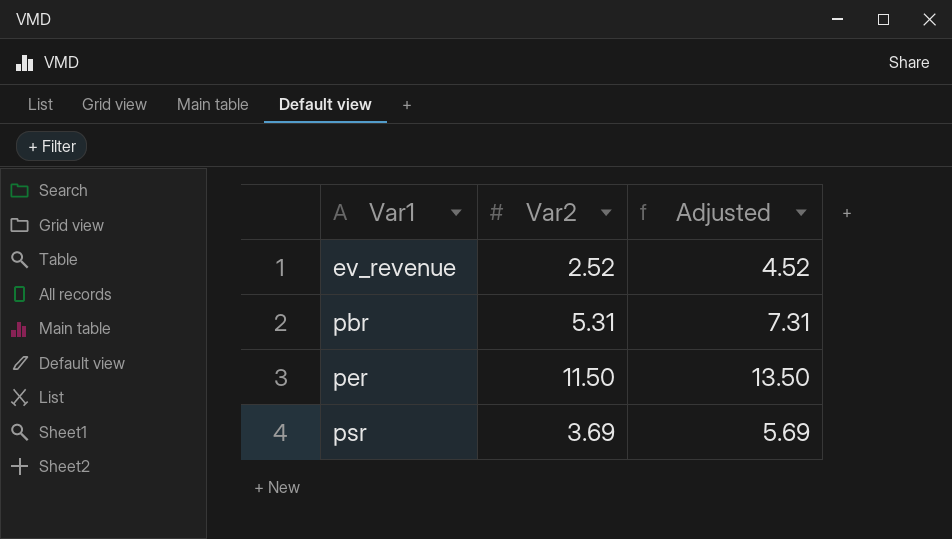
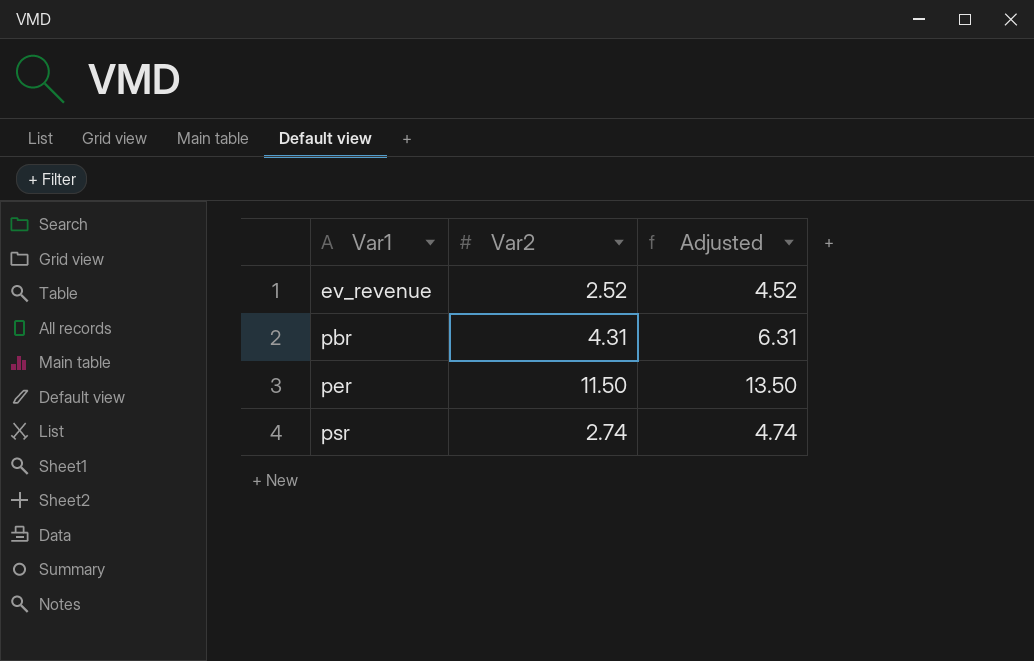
pbr | Var2: 5.31 -> 4.31
pbr | Adjusted: 7.31 -> 6.31
psr | Var2: 3.69 -> 2.74
psr | Adjusted: 5.69 -> 4.74

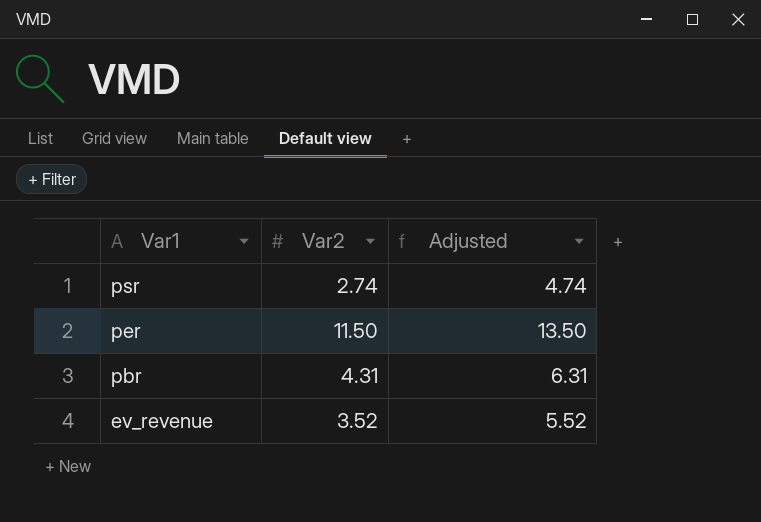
row order: Var1 ascending -> Var1 descending
ev_revenue | Var2: 2.52 -> 3.52
ev_revenue | Adjusted: 4.52 -> 5.52

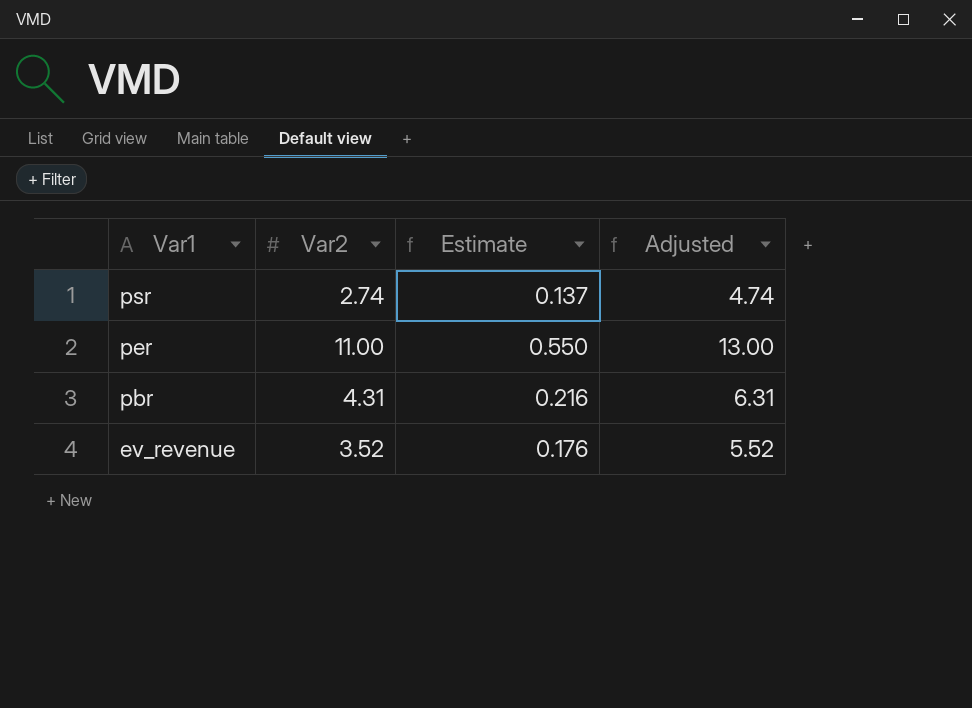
column Estimate | formula: none -> [Var2] * 0.05
per | Var2: 11.50 -> 11.00
per | Adjusted: 13.50 -> 13.00

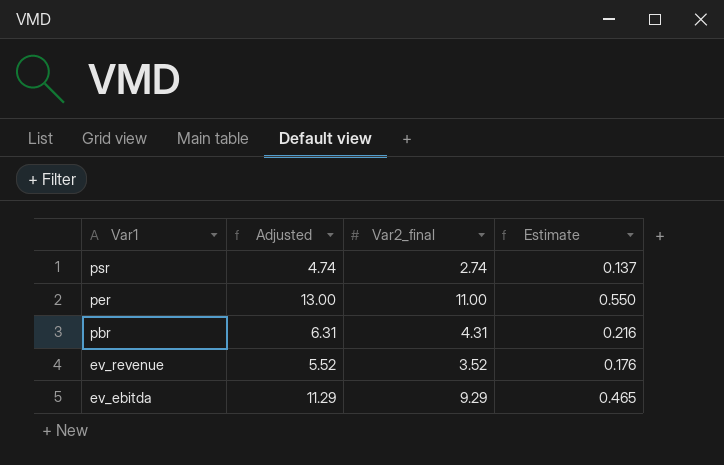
column Adjusted | position: 4 -> 2
column name: Var2 -> Var2_final
row ev_ebitda: none -> 11.29 | 9.29 | 0.465

